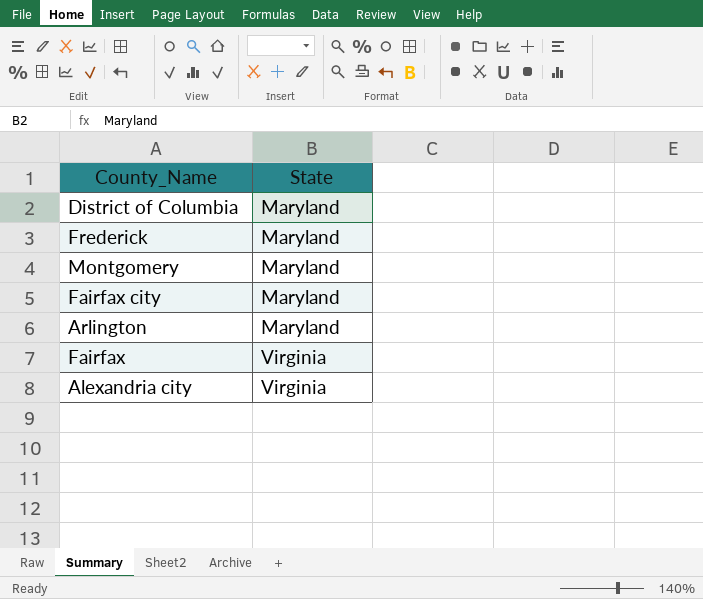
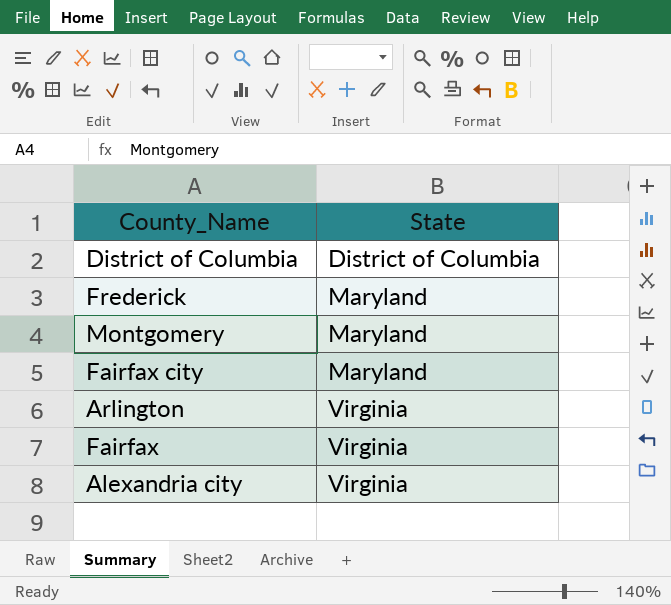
District of Columbia | State: Maryland -> District of Columbia
Arlington | State: Maryland -> Virginia

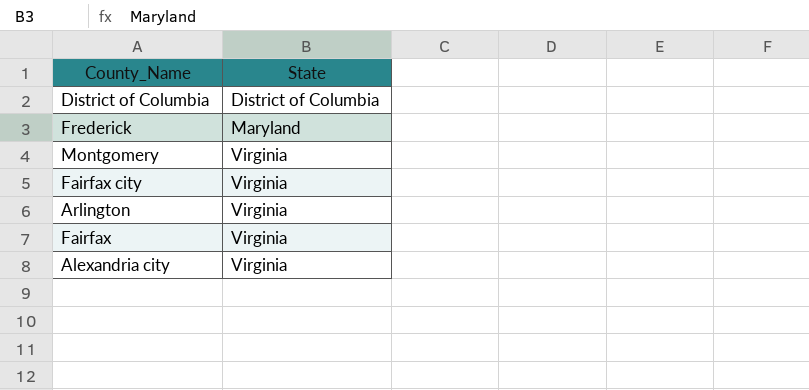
Montgomery | State: Maryland -> Virginia
Fairfax city | State: Maryland -> Virginia

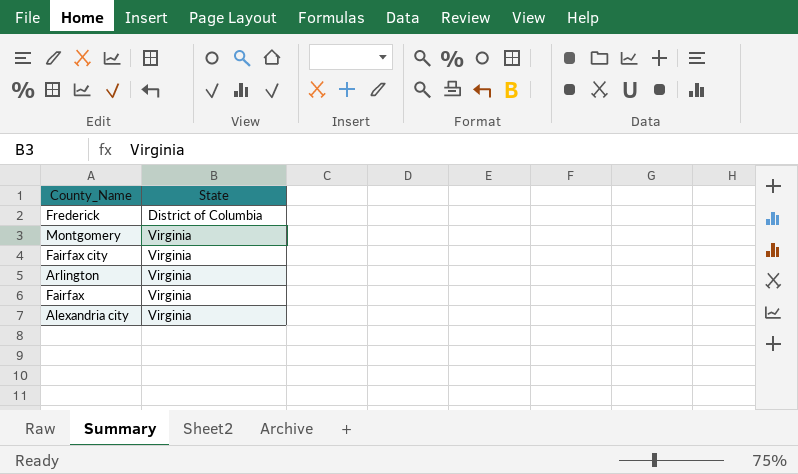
row District of Columbia: District of Columbia -> none
Frederick | State: Maryland -> District of Columbia

